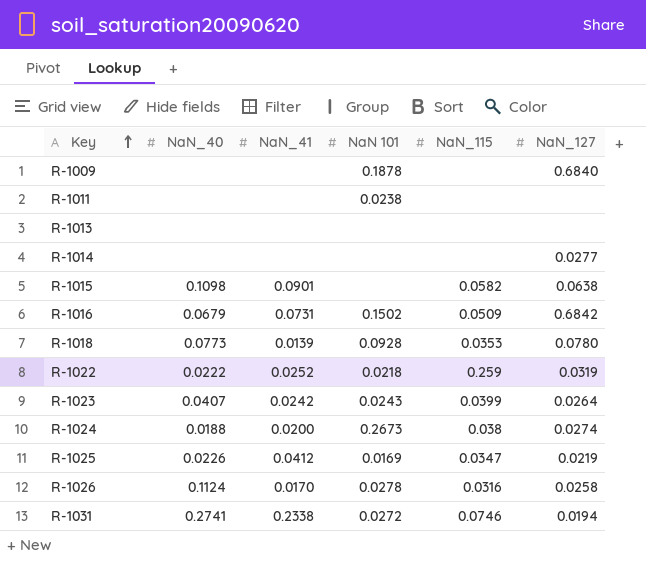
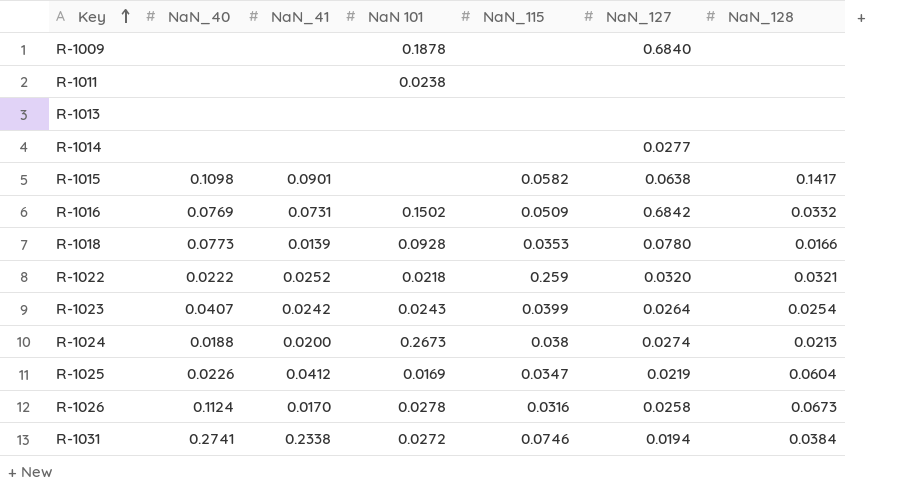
column NaN_128 | position: none -> 7
R-1016 | NaN_40: 0.0679 -> 0.0769
R-1022 | NaN_127: 0.0319 -> 0.0320

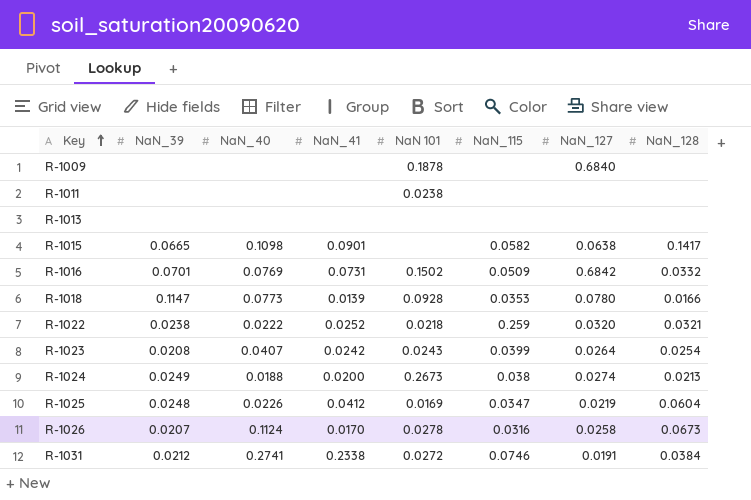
column NaN_39 | position: none -> 2
row R-1014: none | none | none | none | 0.0277 | none -> none
R-1031 | NaN_127: 0.0194 -> 0.0191

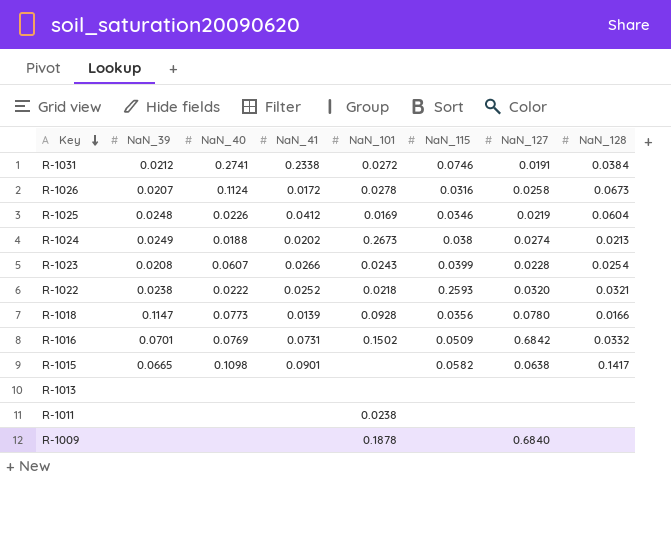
row order: Key ascending -> Key descending
column name: NaN 101 -> NaN_101
R-1026 | NaN_41: 0.0170 -> 0.0172
R-1025 | NaN_115: 0.0347 -> 0.0346
R-1024 | NaN_41: 0.0200 -> 0.0202
R-1023 | NaN_40: 0.0407 -> 0.0607
R-1023 | NaN_41: 0.0242 -> 0.0266
R-1023 | NaN_127: 0.0264 -> 0.0228
R-1022 | NaN_115: 0.259 -> 0.2593
R-1018 | NaN_115: 0.0353 -> 0.0356

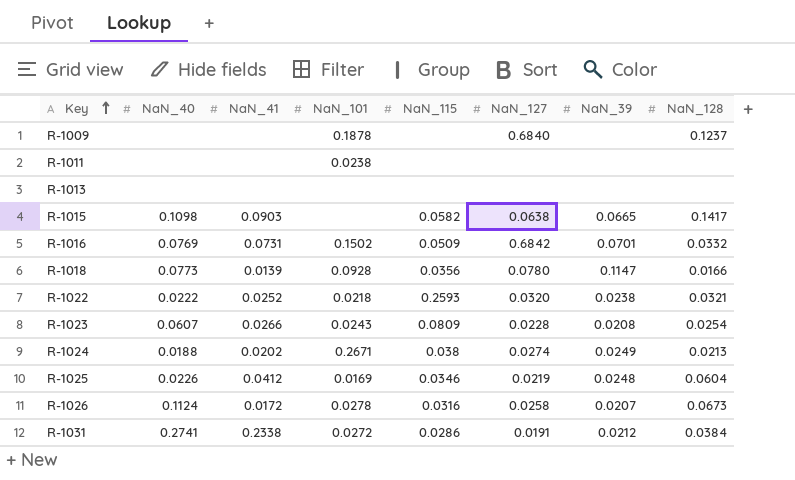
row order: Key descending -> Key ascending
column NaN_39 | position: 2 -> 7
R-1009 | NaN_128: none -> 0.1237
R-1015 | NaN_41: 0.0901 -> 0.0903
R-1023 | NaN_115: 0.0399 -> 0.0809
R-1024 | NaN_101: 0.2673 -> 0.2671
R-1031 | NaN_115: 0.0746 -> 0.0286

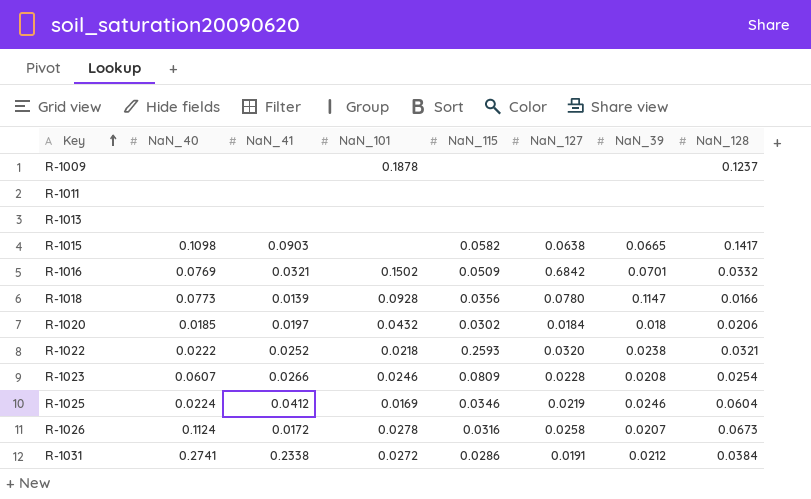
row R-1024: 0.0188 | 0.0202 | 0.2671 | 0.038 | 0.0274 | 0.0249 | 0.0213 -> none
R-1009 | NaN_127: 0.6840 -> none
R-1011 | NaN_101: 0.0238 -> none
R-1016 | NaN_41: 0.0731 -> 0.0321
row R-1020: none -> 0.0185 | 0.0197 | 0.0432 | 0.0302 | 0.0184 | 0.018 | 0.0206
R-1023 | NaN_101: 0.0243 -> 0.0246
R-1025 | NaN_40: 0.0226 -> 0.0224
R-1025 | NaN_39: 0.0248 -> 0.0246

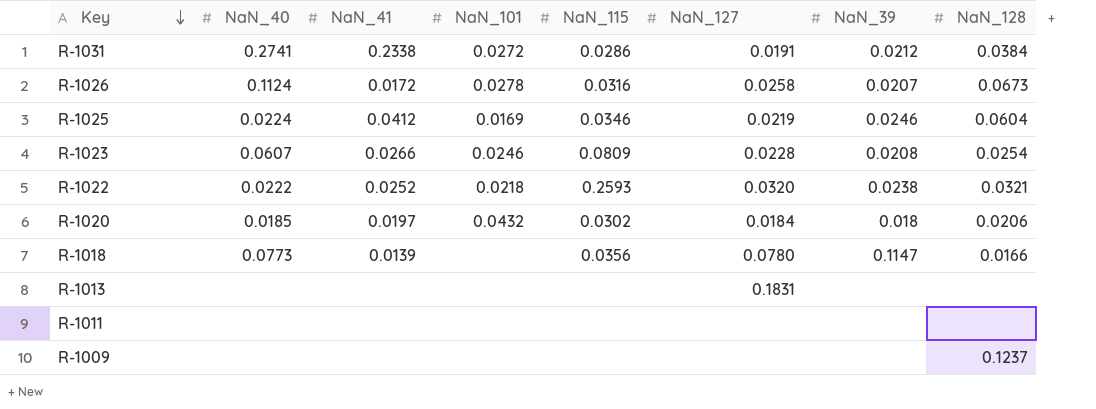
row order: Key ascending -> Key descending
row R-1015: 0.1098 | 0.0903 | none | 0.0582 | 0.0638 | 0.0665 | 0.1417 -> none
row R-1016: 0.0769 | 0.0321 | 0.1502 | 0.0509 | 0.6842 | 0.0701 | 0.0332 -> none
R-1018 | NaN_101: 0.0928 -> none
R-1013 | NaN_127: none -> 0.1831
R-1009 | NaN_101: 0.1878 -> none

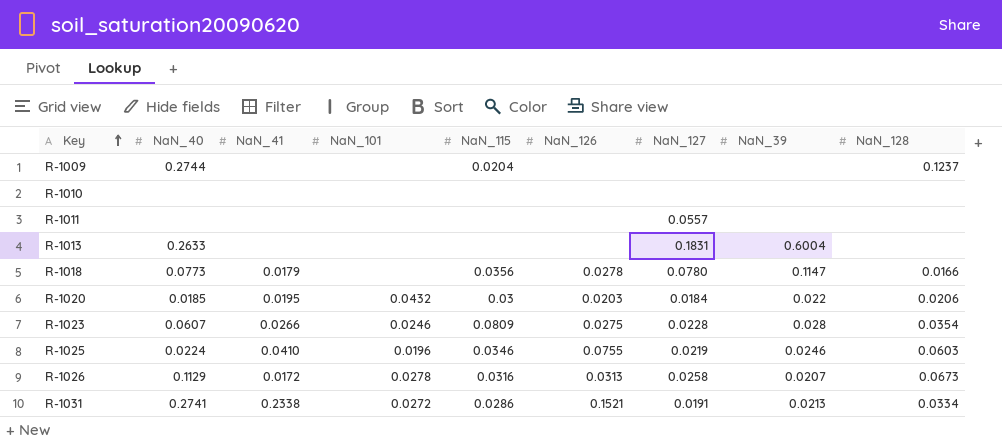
row order: Key descending -> Key ascending
column NaN_126 | position: none -> 6
row R-1022: 0.0222 | 0.0252 | 0.0218 | 0.2593 | 0.0320 | 0.0238 | 0.0321 -> none
R-1009 | NaN_40: none -> 0.2744
R-1009 | NaN_115: none -> 0.0204
row R-1010: none -> none | none | none | none | none | none | none | none
R-1011 | NaN_127: none -> 0.0557
R-1013 | NaN_40: none -> 0.2633
R-1013 | NaN_39: none -> 0.6004
R-1018 | NaN_41: 0.0139 -> 0.0179
R-1020 | NaN_41: 0.0197 -> 0.0195
R-1020 | NaN_115: 0.0302 -> 0.03
R-1020 | NaN_39: 0.018 -> 0.022
R-1023 | NaN_39: 0.0208 -> 0.028
R-1023 | NaN_128: 0.0254 -> 0.0354
R-1025 | NaN_41: 0.0412 -> 0.0410
R-1025 | NaN_101: 0.0169 -> 0.0196
R-1025 | NaN_128: 0.0604 -> 0.0603
R-1026 | NaN_40: 0.1124 -> 0.1129
R-1031 | NaN_39: 0.0212 -> 0.0213
R-1031 | NaN_128: 0.0384 -> 0.0334

